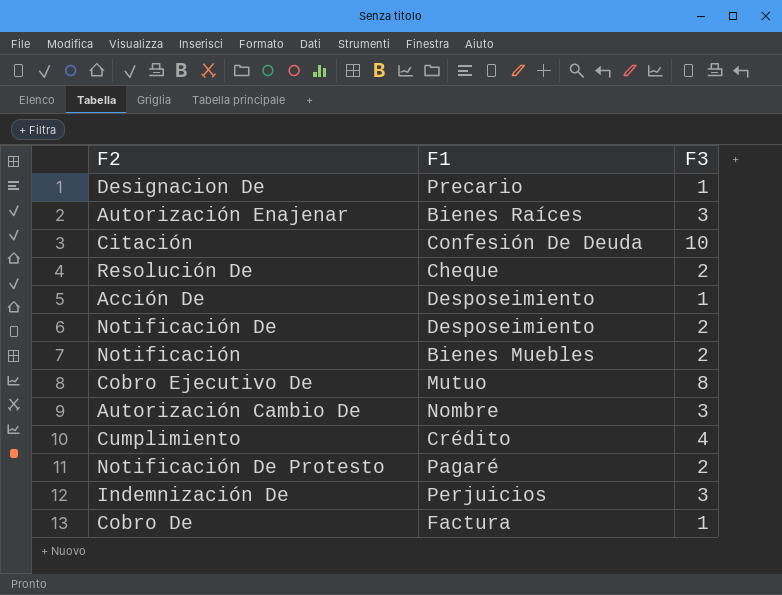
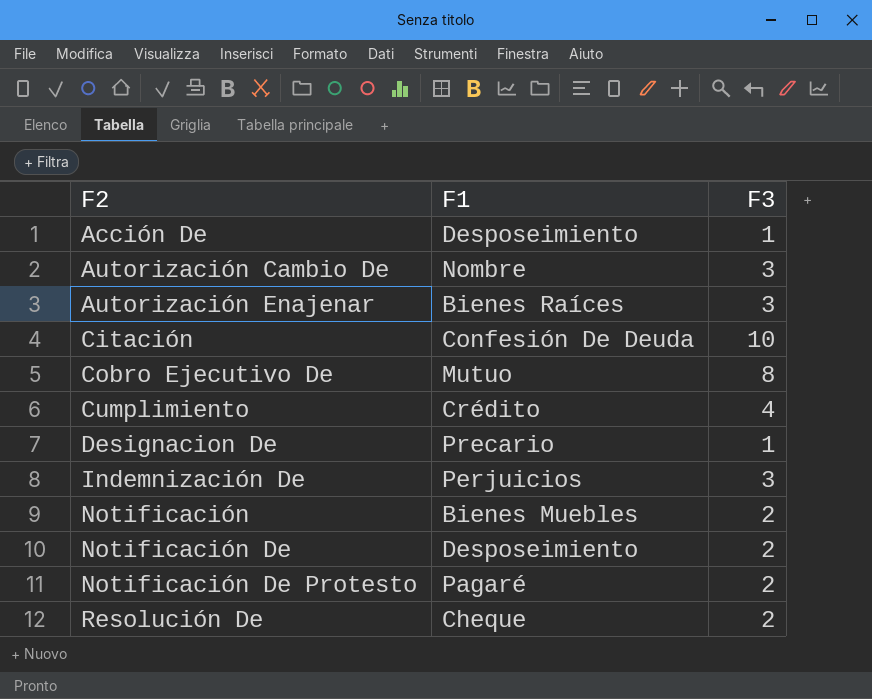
row order: none -> F2 ascending
row Cobro De: Factura | 1 -> none

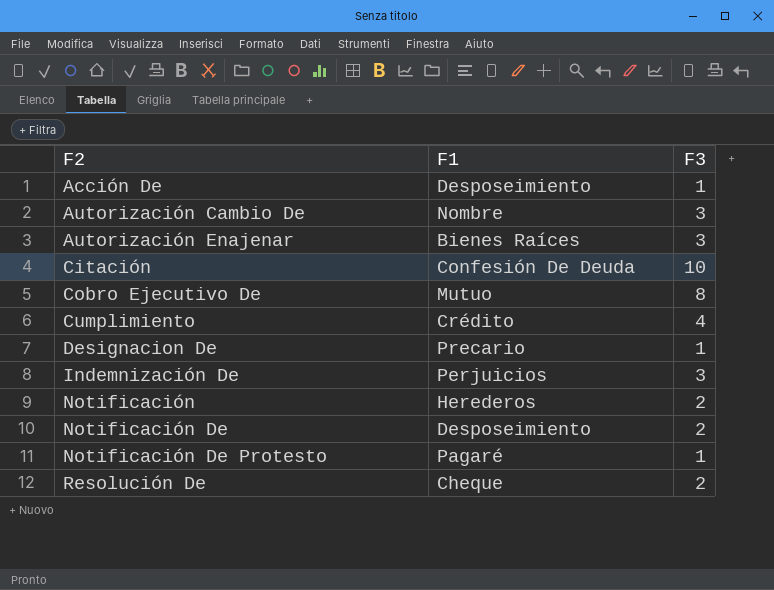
Notificación | F1: Bienes Muebles -> Herederos
Notificación De Protesto | F3: 2 -> 1

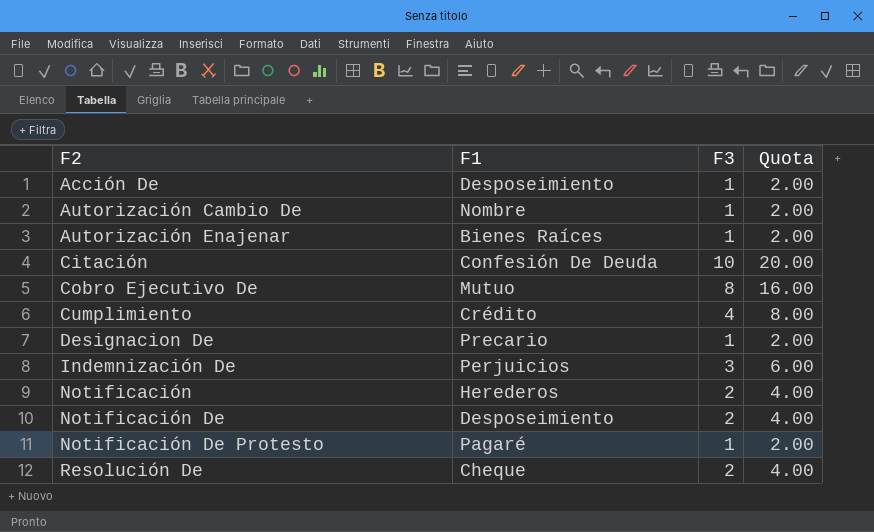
column Quota | formula: none -> [F3] * 2
Autorización Cambio De | F3: 3 -> 1
Autorización Enajenar | F3: 3 -> 1

